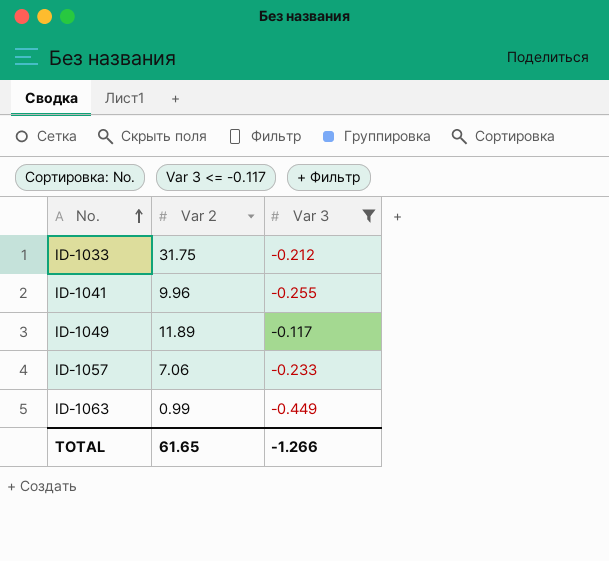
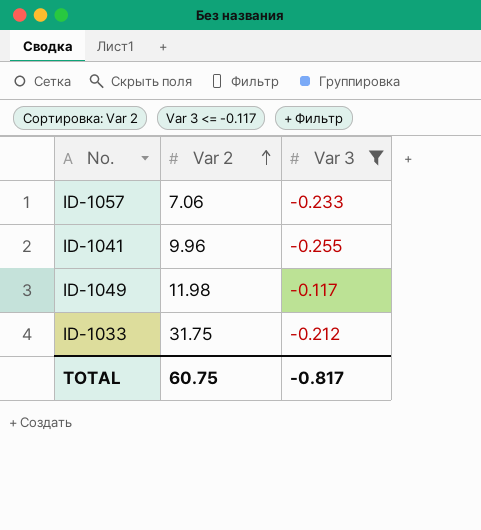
row order: No. ascending -> Var 2 ascending
row ID-1063: 0.99 | -0.449 -> none
ID-1049 | Var 2: 11.89 -> 11.98
TOTAL | Var 2: 61.65 -> 60.75
TOTAL | Var 3: -1.266 -> -0.817

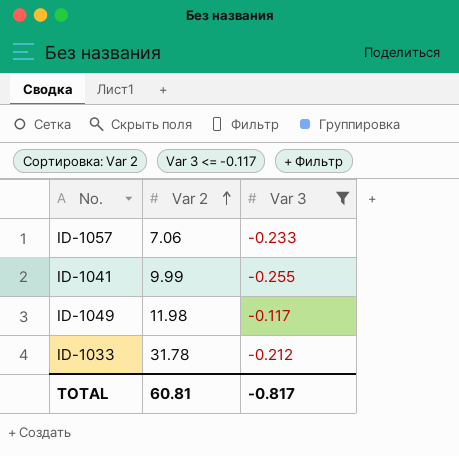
ID-1041 | Var 2: 9.96 -> 9.99
ID-1033 | Var 2: 31.75 -> 31.78
TOTAL | Var 2: 60.75 -> 60.81

